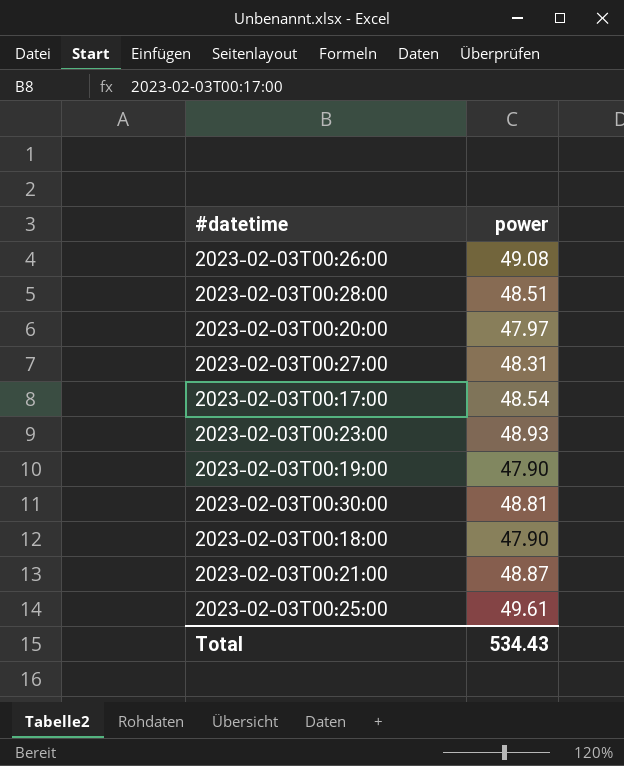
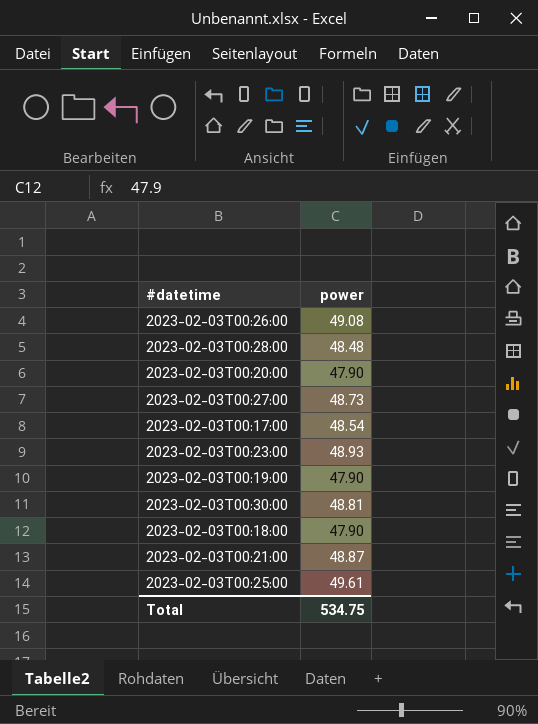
2023-02-03T00:28:00 | power: 48.51 -> 48.48
2023-02-03T00:20:00 | power: 47.97 -> 47.90
2023-02-03T00:27:00 | power: 48.31 -> 48.73
Total | power: 534.43 -> 534.75

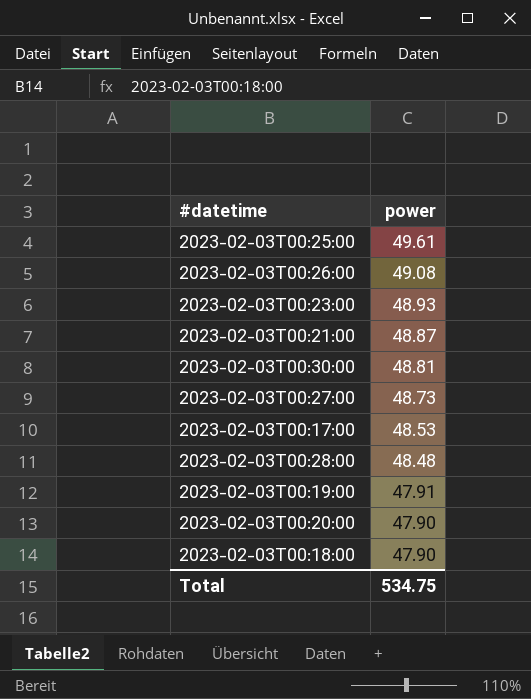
row order: none -> power descending
2023-02-03T00:17:00 | power: 48.54 -> 48.53
2023-02-03T00:19:00 | power: 47.90 -> 47.91

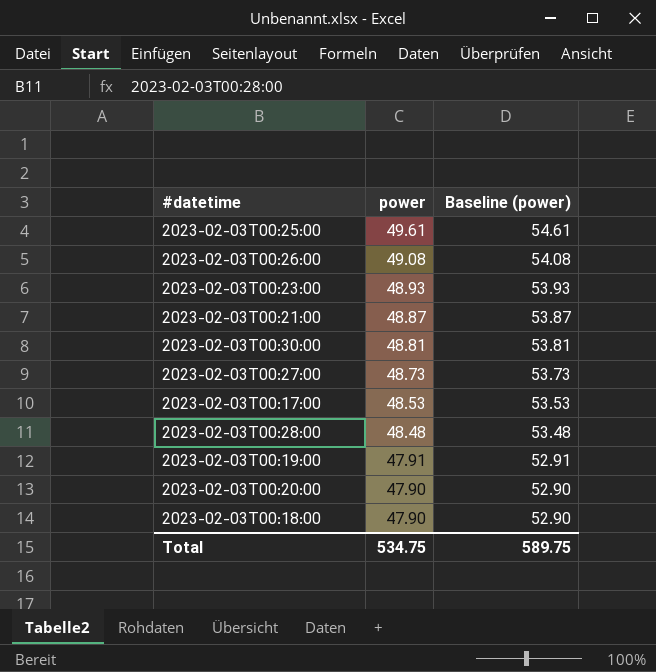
column Baseline (power) | formula: none -> [power] + 5

